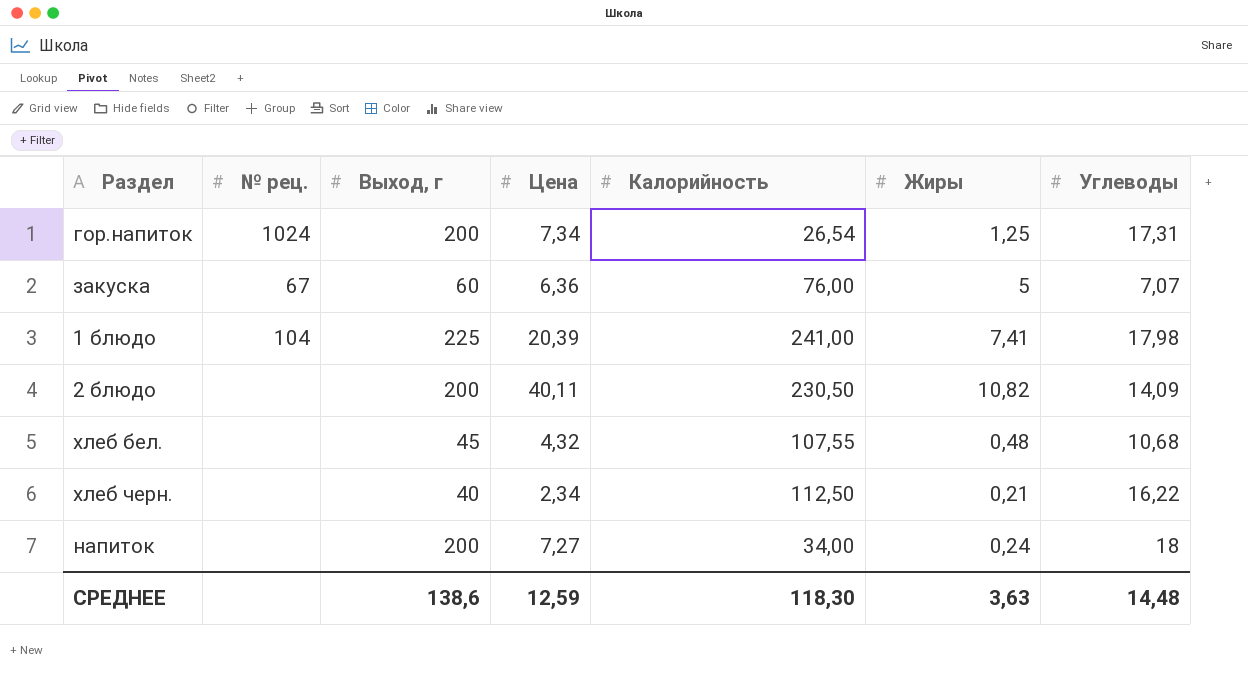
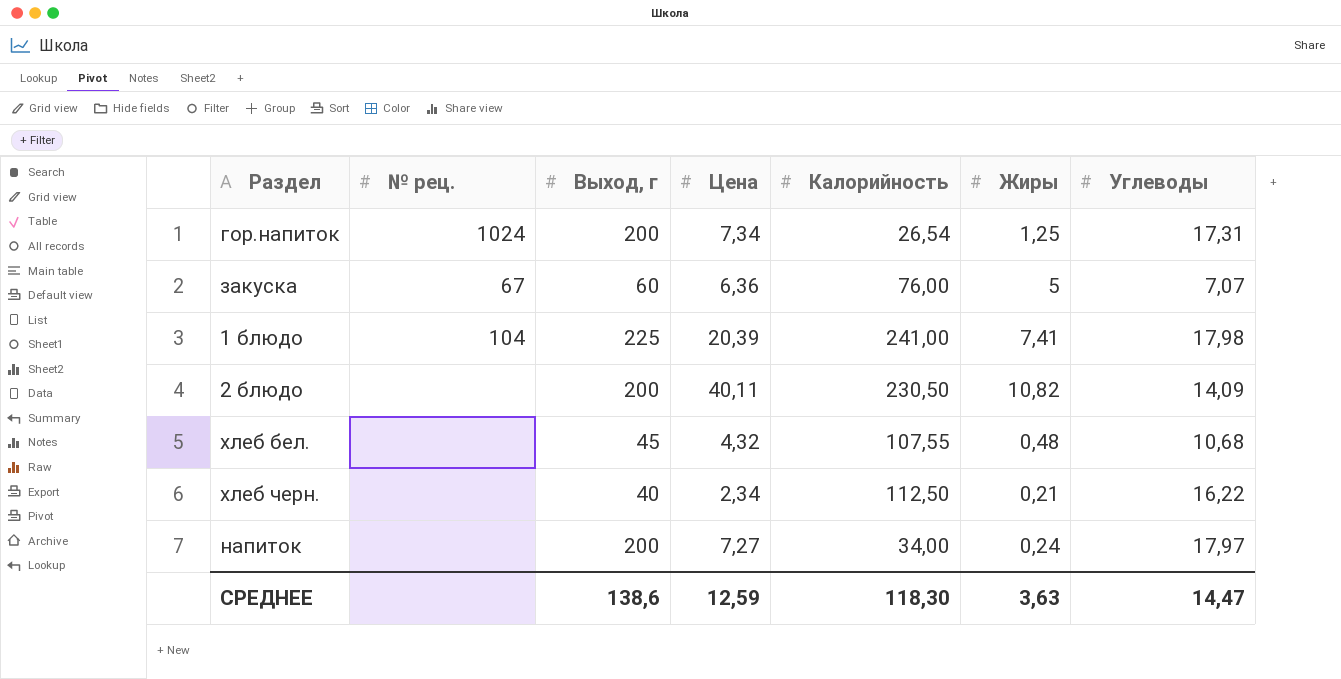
напиток | Углеводы: 18 -> 17,97
СРЕДНЕЕ | Углеводы: 14,48 -> 14,47

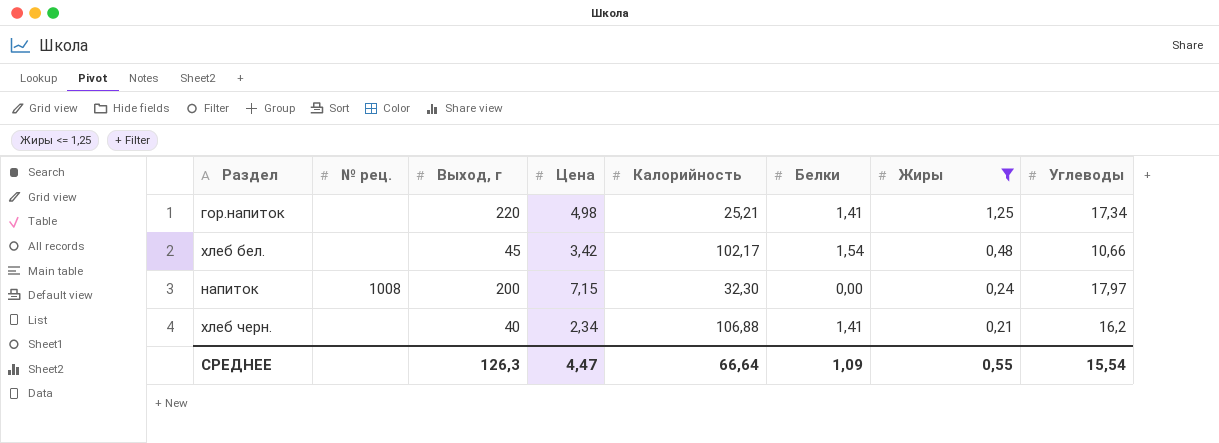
filter: none -> Жиры <= 1,25
row order: none -> Жиры descending
column Белки | position: none -> 6
гор.напиток | № рец.: 1024 -> none
гор.напиток | Выход, г: 200 -> 220
гор.напиток | Цена: 7,34 -> 4,98
гор.напиток | Калорийность: 26,54 -> 25,21
гор.напиток | Углеводы: 17,31 -> 17,34
хлеб бел. | Цена: 4,32 -> 3,42
хлеб бел. | Калорийность: 107,55 -> 102,17
хлеб бел. | Углеводы: 10,68 -> 10,66
напиток | № рец.: none -> 1008
напиток | Цена: 7,27 -> 7,15
напиток | Калорийность: 34,00 -> 32,30
хлеб черн. | Калорийность: 112,50 -> 106,88
хлеб черн. | Углеводы: 16,22 -> 16,2
СРЕДНЕЕ | Выход, г: 138,6 -> 126,3
СРЕДНЕЕ | Цена: 12,59 -> 4,47
СРЕДНЕЕ | Калорийность: 118,30 -> 66,64
СРЕДНЕЕ | Жиры: 3,63 -> 0,55
СРЕДНЕЕ | Углеводы: 14,47 -> 15,54

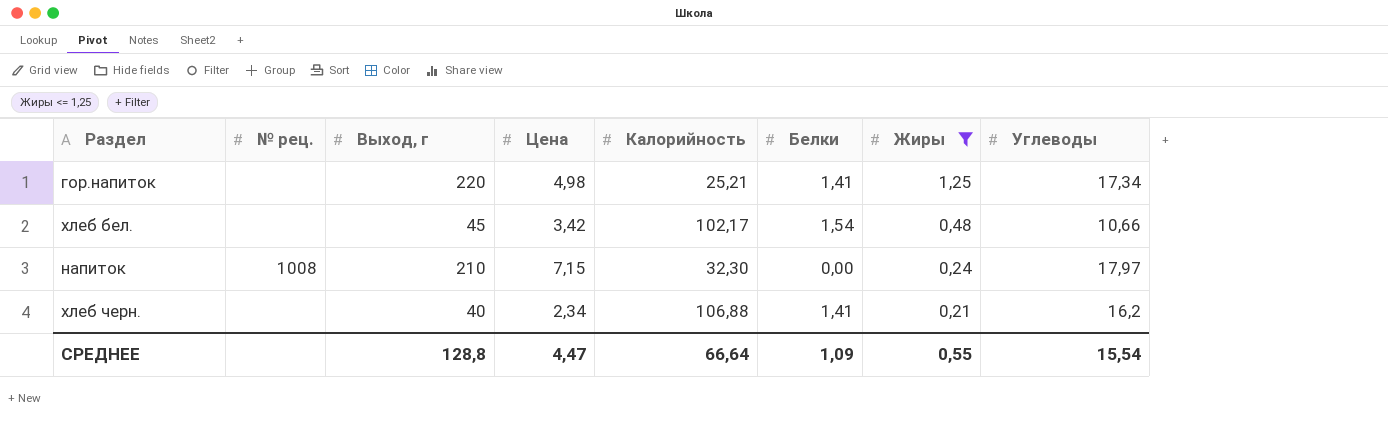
напиток | Выход, г: 200 -> 210
СРЕДНЕЕ | Выход, г: 126,3 -> 128,8

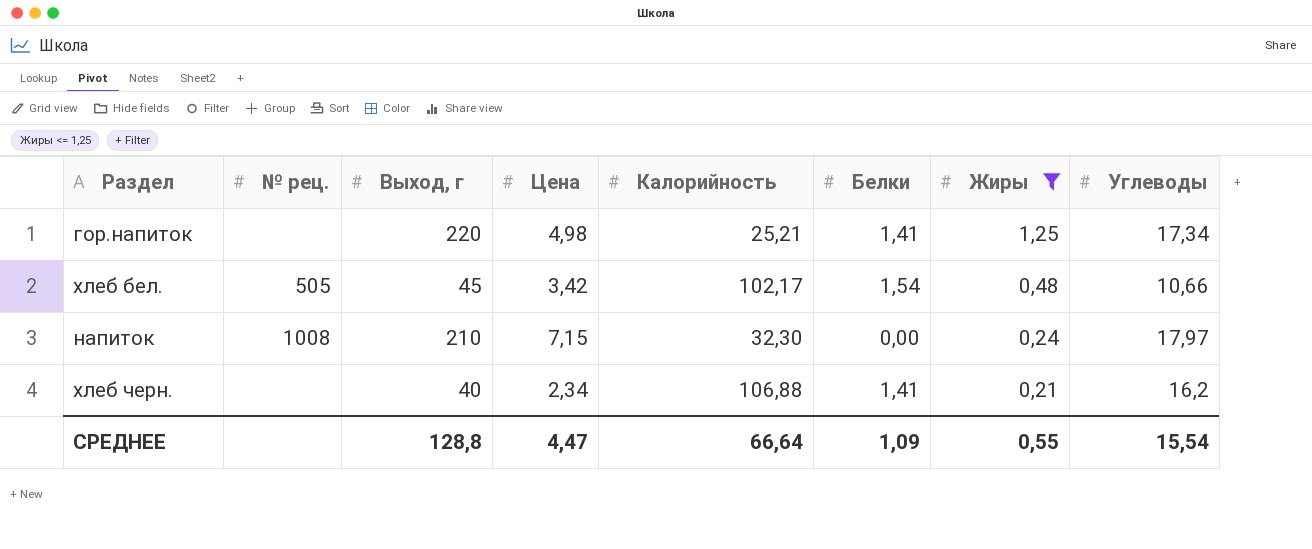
хлеб бел. | № рец.: none -> 505

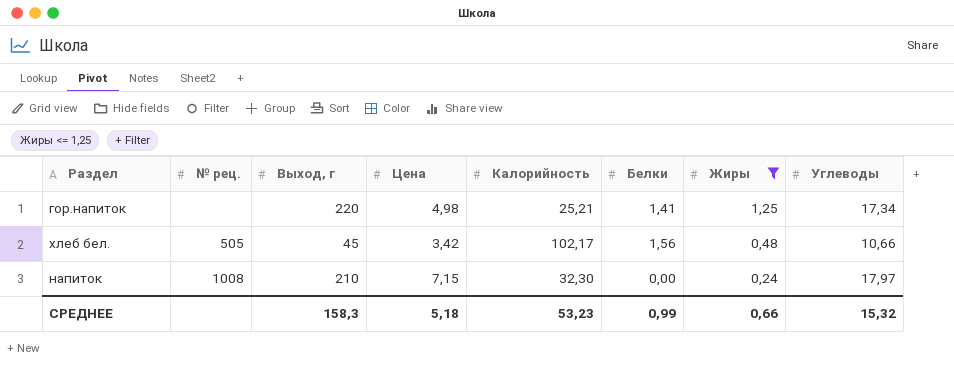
row хлеб черн.: none | 40 | 2,34 | 106,88 | 1,41 | 0,21 | 16,2 -> none
хлеб бел. | Белки: 1,54 -> 1,56
СРЕДНЕЕ | Выход, г: 128,8 -> 158,3
СРЕДНЕЕ | Цена: 4,47 -> 5,18
СРЕДНЕЕ | Калорийность: 66,64 -> 53,23
СРЕДНЕЕ | Белки: 1,09 -> 0,99
СРЕДНЕЕ | Жиры: 0,55 -> 0,66
СРЕДНЕЕ | Углеводы: 15,54 -> 15,32

